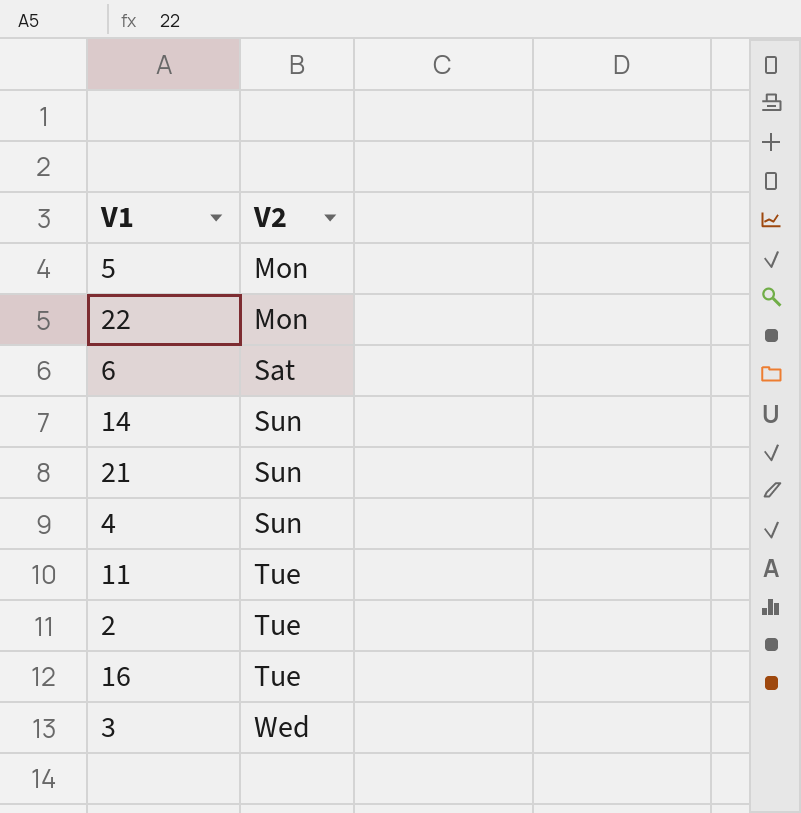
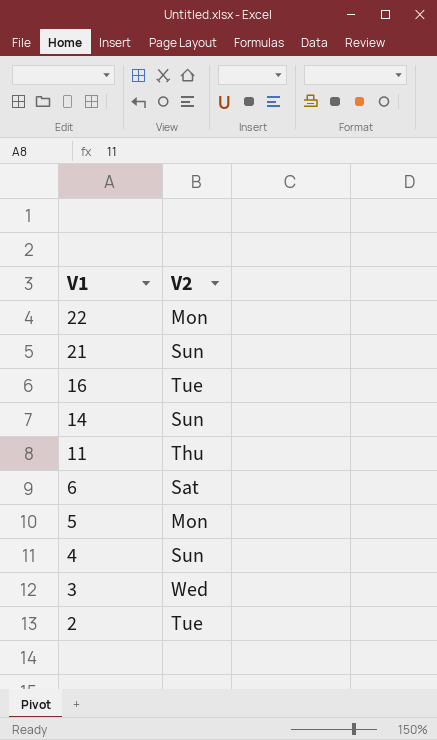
row order: V2 ascending -> V1 descending
11 | V2: Tue -> Thu

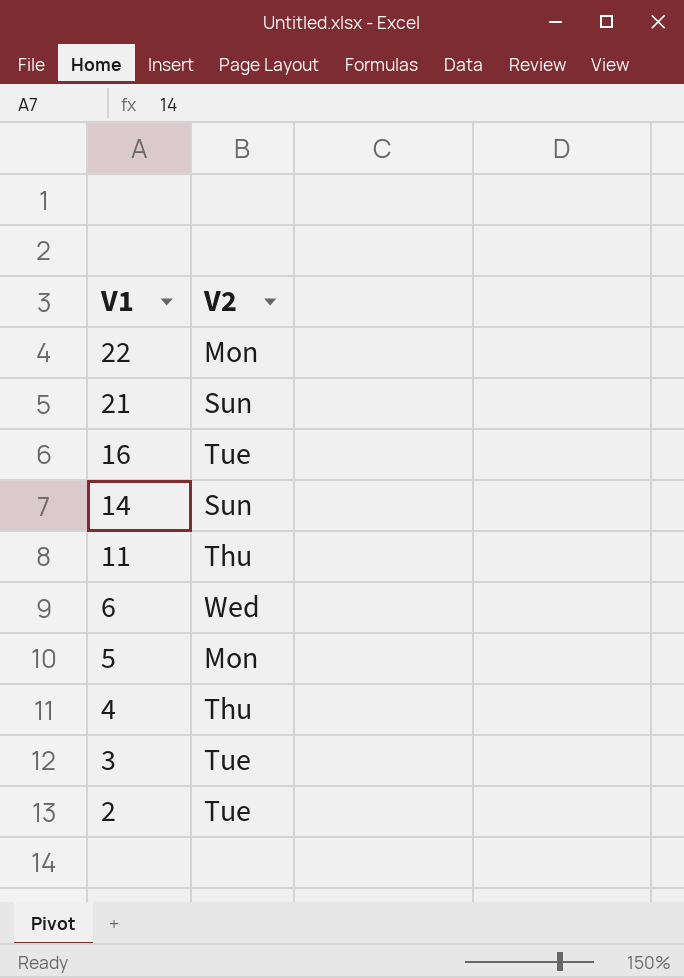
6 | V2: Sat -> Wed
4 | V2: Sun -> Thu
3 | V2: Wed -> Tue

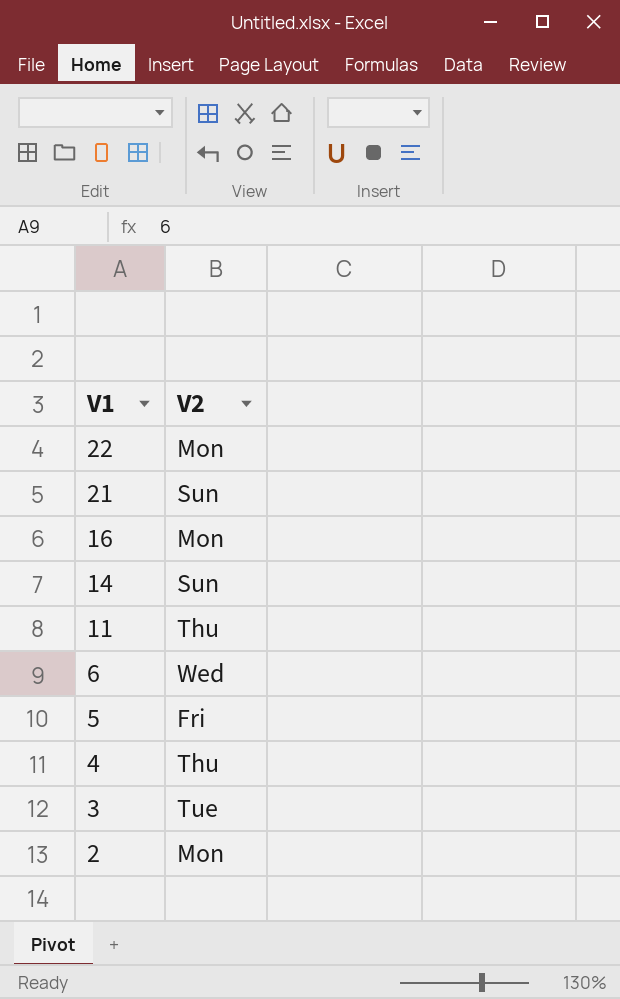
16 | V2: Tue -> Mon
5 | V2: Mon -> Fri
2 | V2: Tue -> Mon

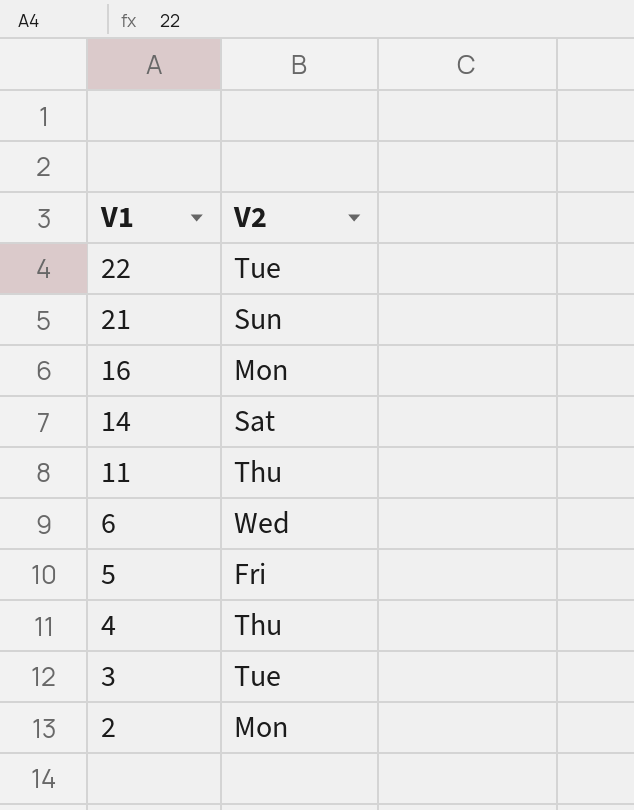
22 | V2: Mon -> Tue
14 | V2: Sun -> Sat

